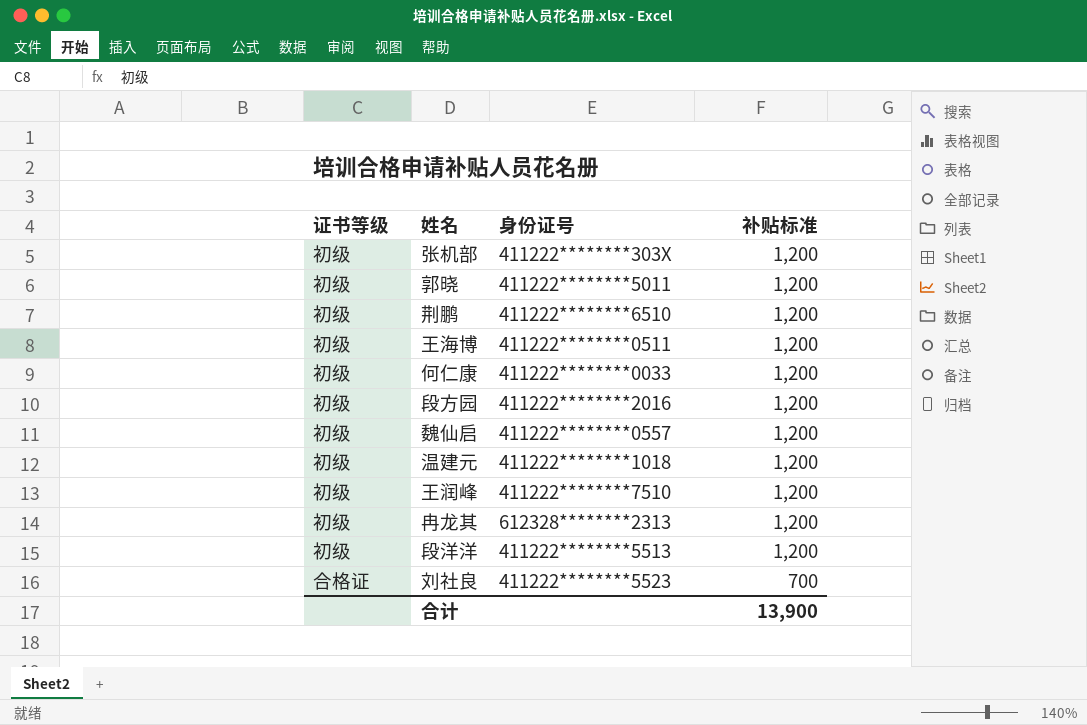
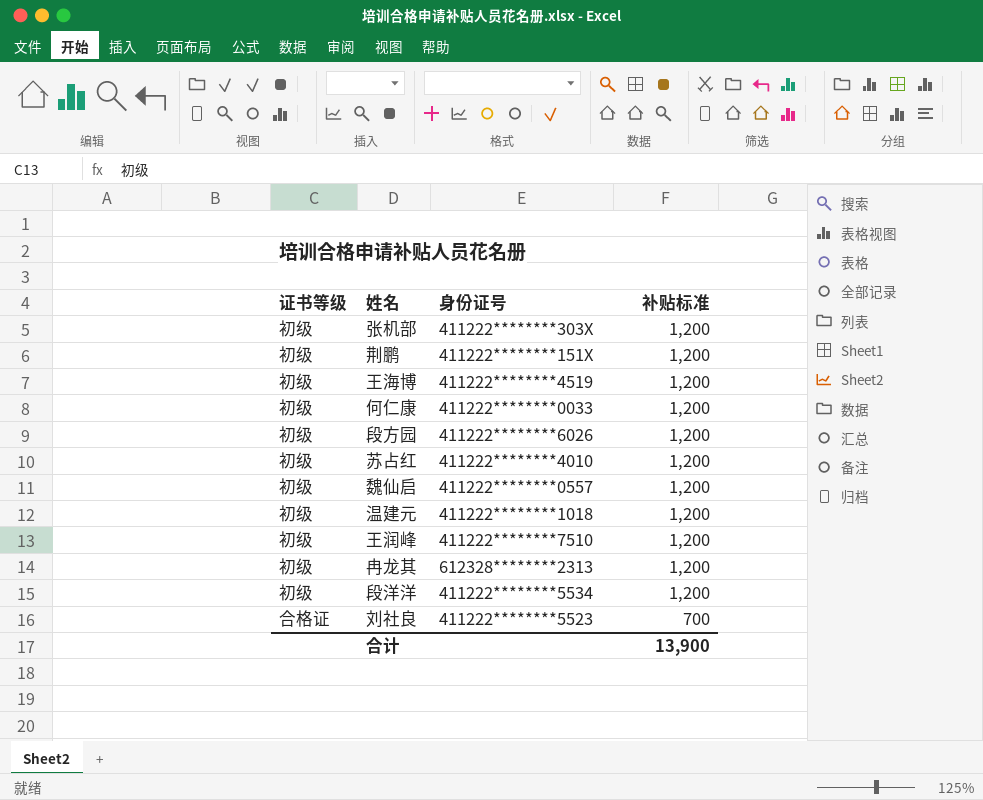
row 郭晓: 初级 | 411222********5011 | 1,200 -> none
荆鹏 | 身份证号: 411222********6510 -> 411222********151X
王海博 | 身份证号: 411222********0511 -> 411222********4519
段方园 | 身份证号: 411222********2016 -> 411222********6026
row 苏占红: none -> 初级 | 411222********4010 | 1,200
段洋洋 | 身份证号: 411222********5513 -> 411222********5534

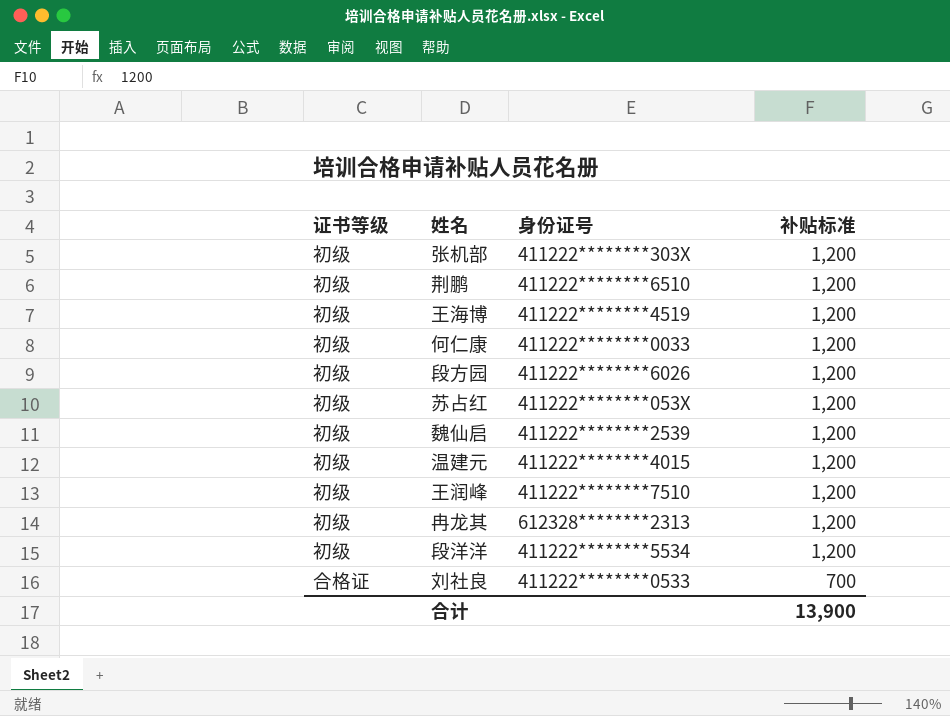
荆鹏 | 身份证号: 411222********151X -> 411222********6510
苏占红 | 身份证号: 411222********4010 -> 411222********053X
魏仙启 | 身份证号: 411222********0557 -> 411222********2539
温建元 | 身份证号: 411222********1018 -> 411222********4015
刘社良 | 身份证号: 411222********5523 -> 411222********0533

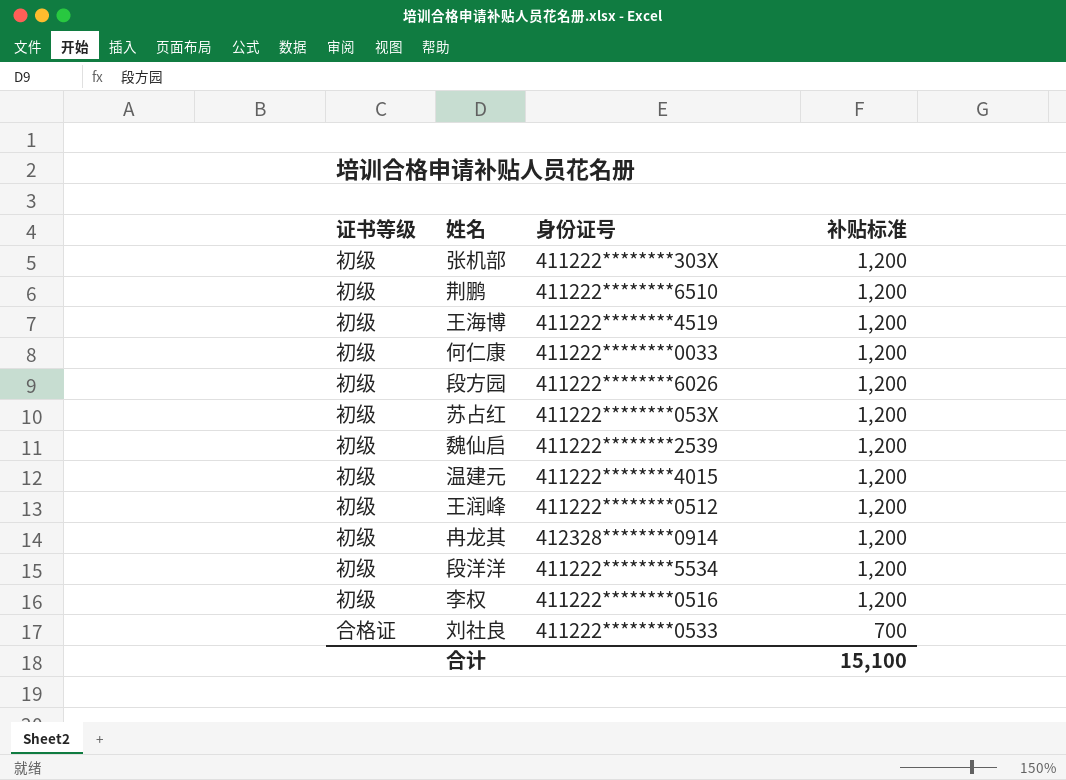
王润峰 | 身份证号: 411222********7510 -> 411222********0512
冉龙其 | 身份证号: 612328********2313 -> 412328********0914
row 李权: none -> 初级 | 411222********0516 | 1,200
合计 | 补贴标准: 13,900 -> 15,100

